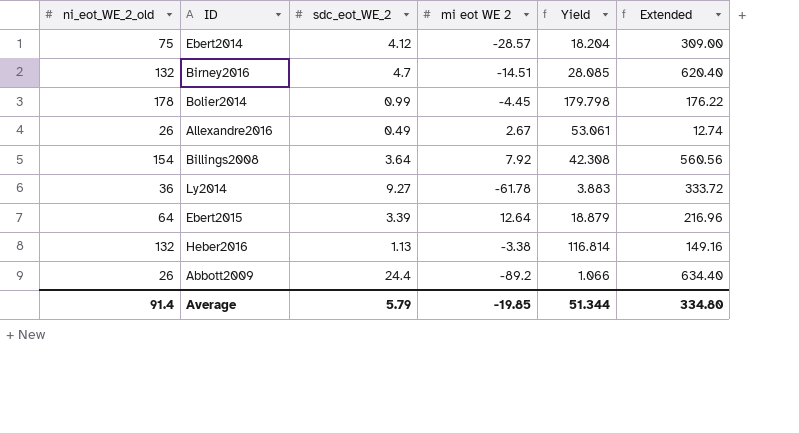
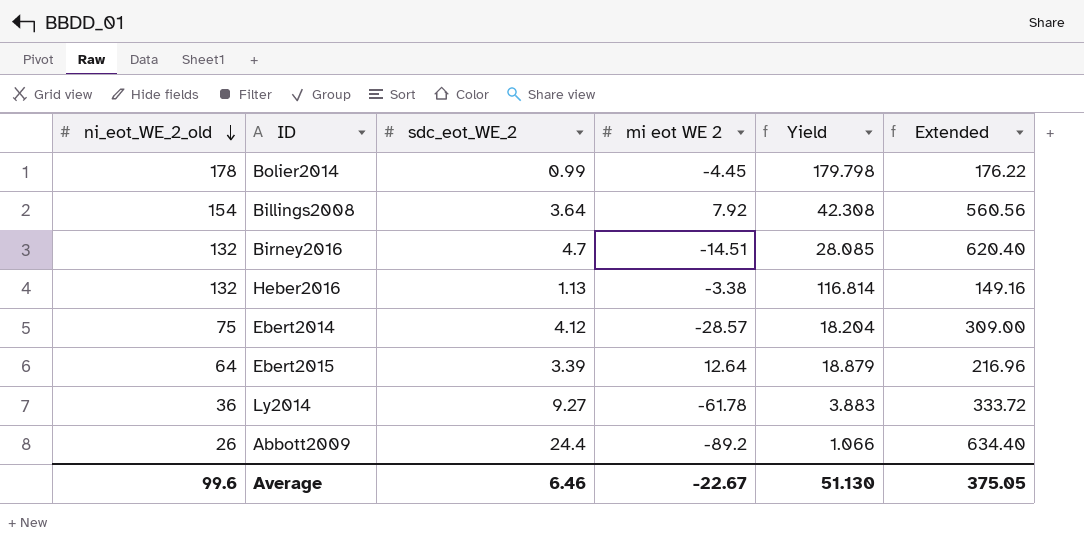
row order: none -> ni_eot_WE_2_old descending
row Allexandre2016: 26 | 0.49 | 2.67 | 53.061 | 12.74 -> none
Average | ni_eot_WE_2_old: 91.4 -> 99.6
Average | sdc_eot_WE_2: 5.79 -> 6.46
Average | mi eot WE 2: -19.85 -> -22.67
Average | Yield: 51.344 -> 51.130
Average | Extended: 334.80 -> 375.05

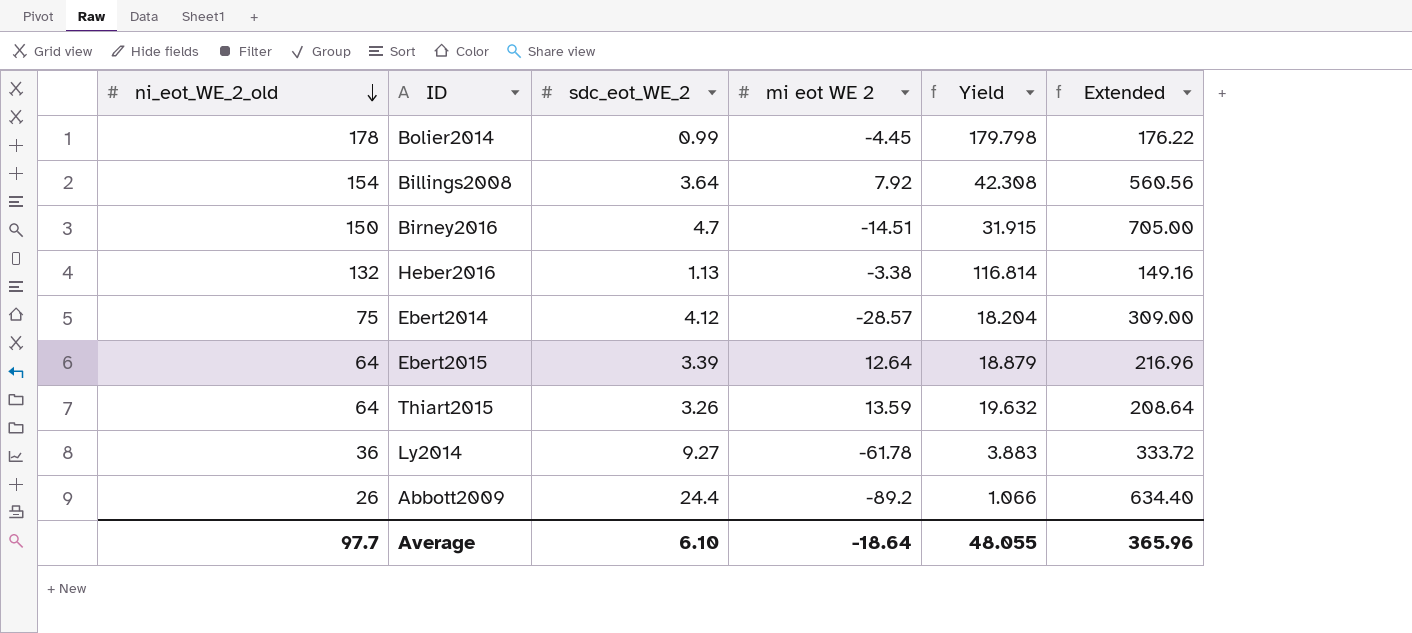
Birney2016 | ni_eot_WE_2_old: 132 -> 150
Birney2016 | Yield: 28.085 -> 31.915
Birney2016 | Extended: 620.40 -> 705.00
row Thiart2015: none -> 64 | 3.26 | 13.59 | 19.632 | 208.64
Average | ni_eot_WE_2_old: 99.6 -> 97.7
Average | sdc_eot_WE_2: 6.46 -> 6.10
Average | mi eot WE 2: -22.67 -> -18.64
Average | Yield: 51.130 -> 48.055
Average | Extended: 375.05 -> 365.96

